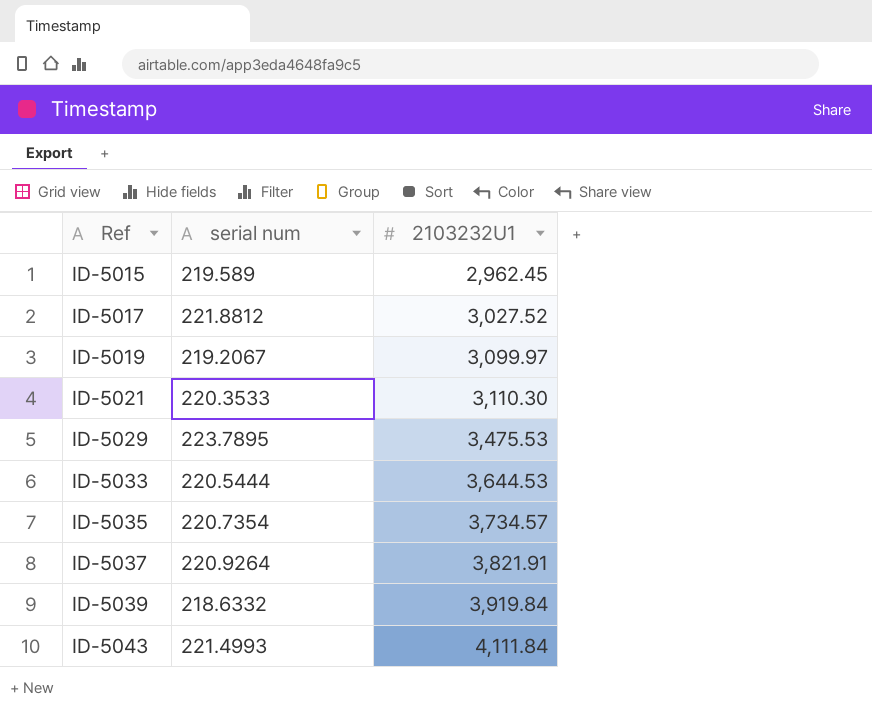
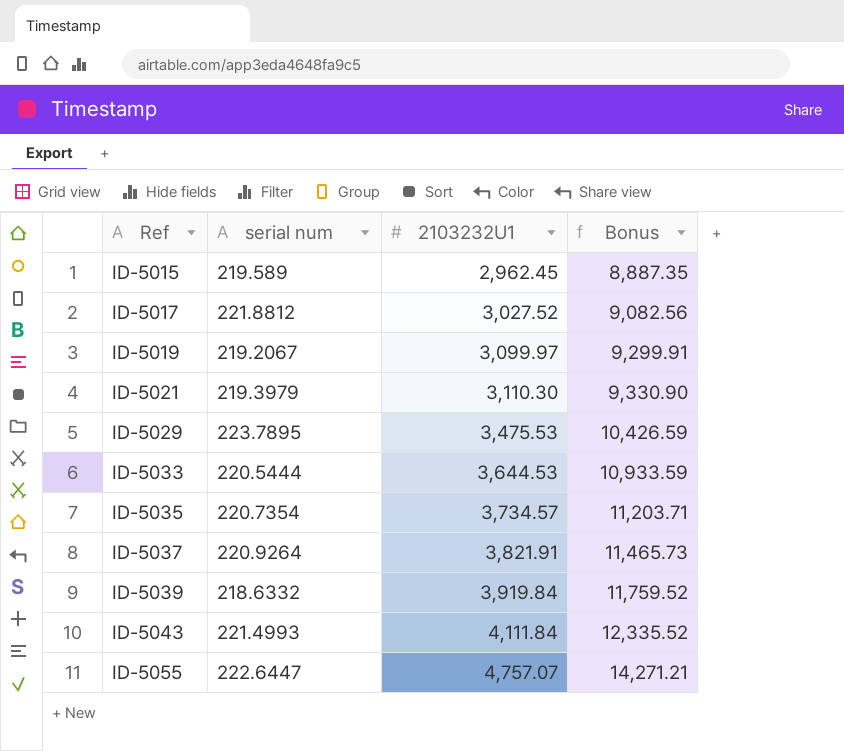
column Bonus | formula: none -> [2103232U1] * 3
ID-5021 | serial num: 220.3533 -> 219.3979
row ID-5055: none -> 222.6447 | 4,757.07 | 14,271.21

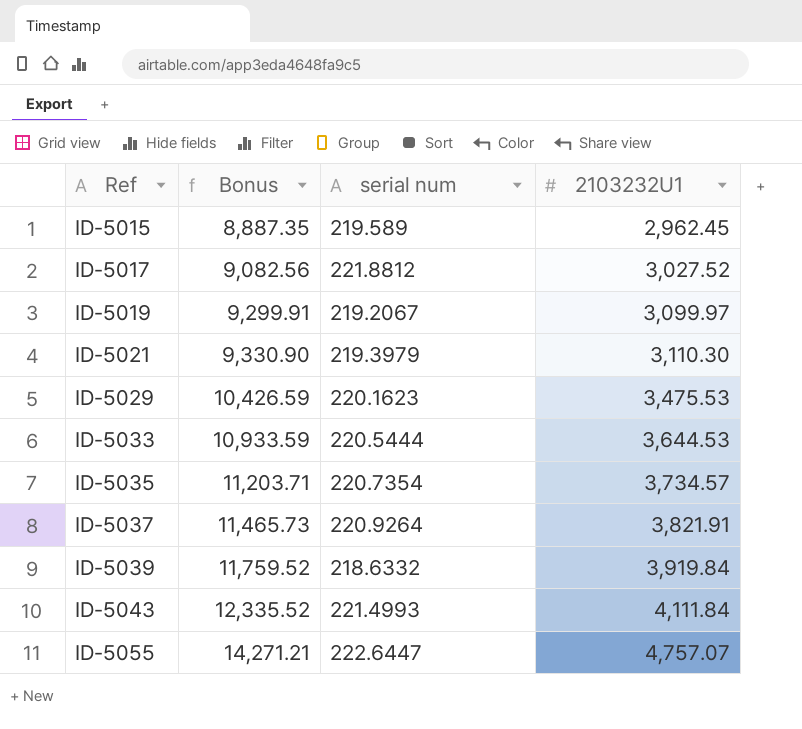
column Bonus | position: 4 -> 2
ID-5029 | serial num: 223.7895 -> 220.1623

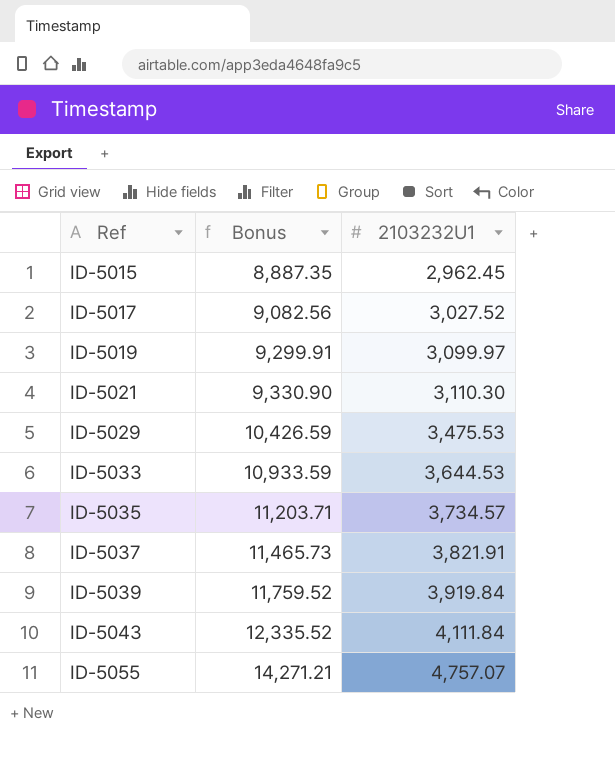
column serial num | position: 3 -> none

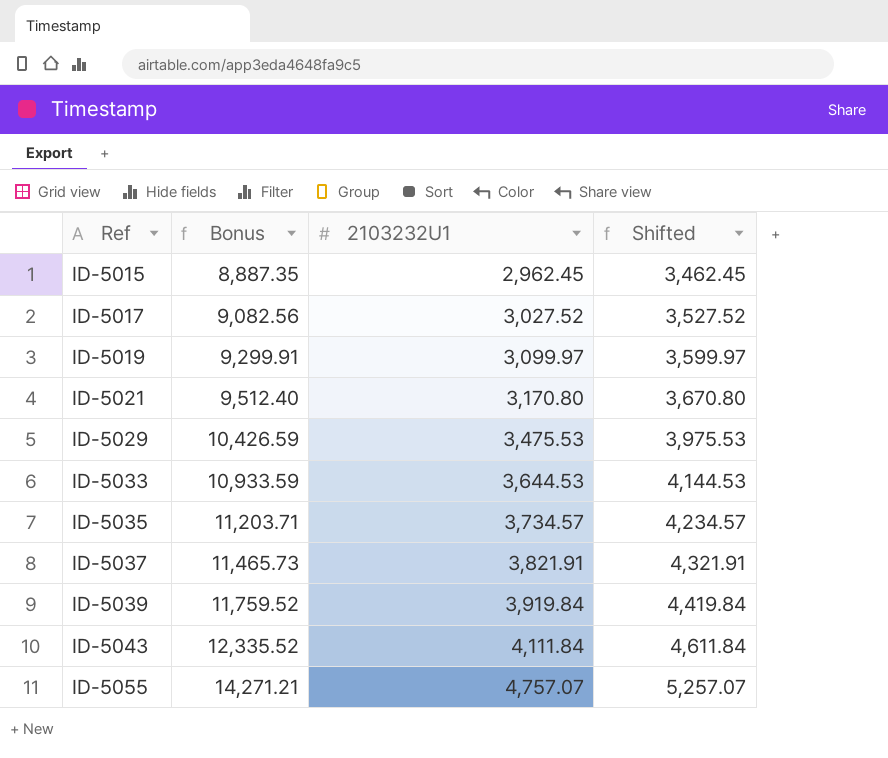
column Shifted | formula: none -> [2103232U1] + 500
ID-5021 | Bonus: 9,330.90 -> 9,512.40
ID-5021 | 2103232U1: 3,110.30 -> 3,170.80

